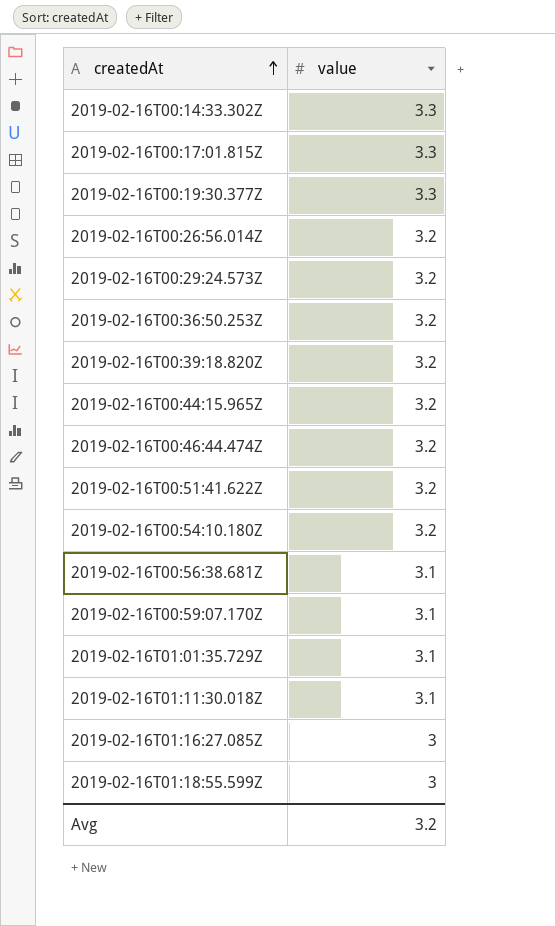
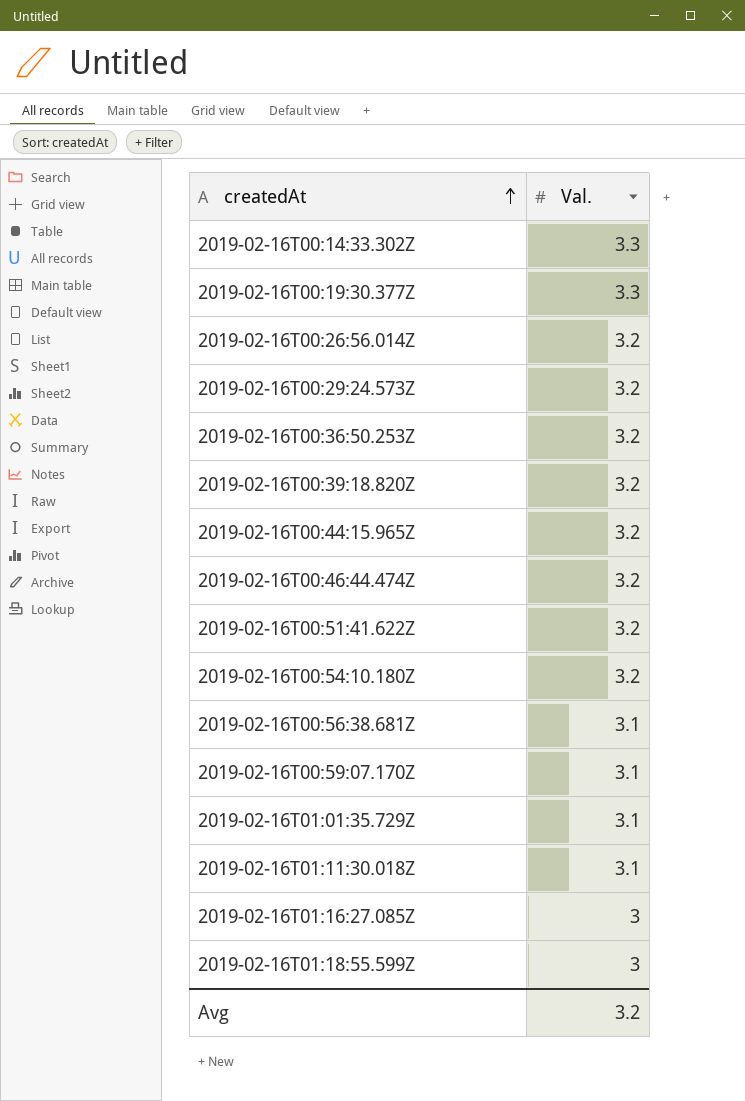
column name: value -> Val.
row 2019-02-16T00:17:01.815Z: 3.3 -> none

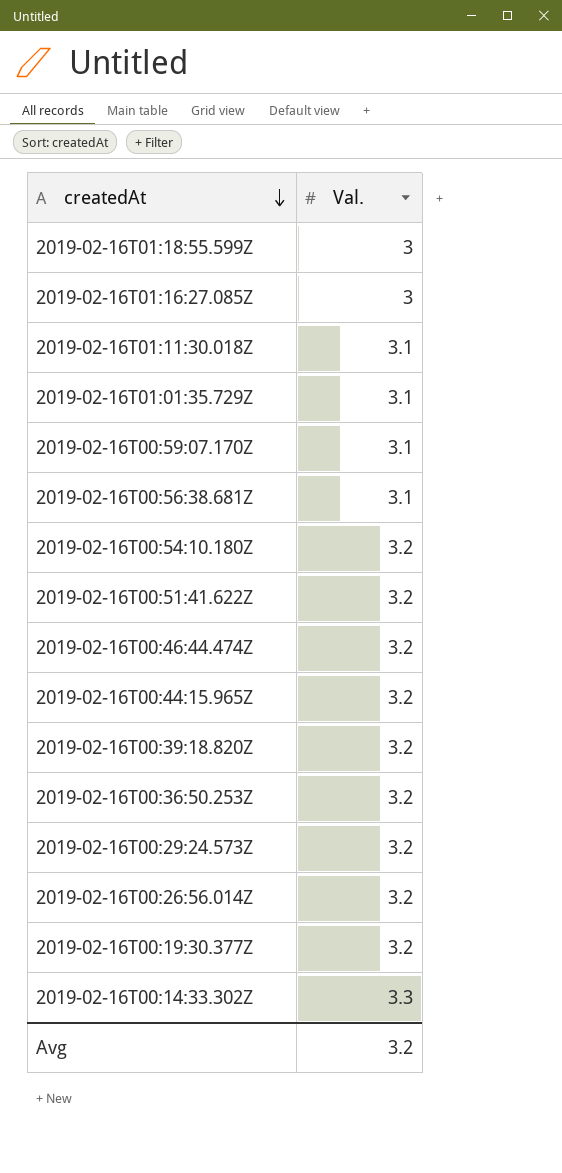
row order: createdAt ascending -> createdAt descending
2019-02-16T00:19:30.377Z | Val.: 3.3 -> 3.2

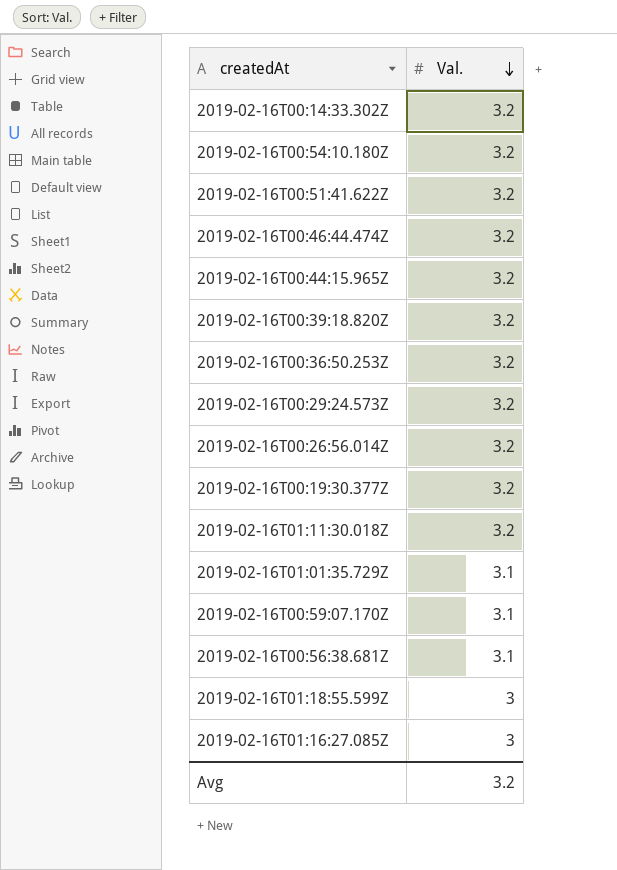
row order: createdAt descending -> Val. descending
2019-02-16T00:14:33.302Z | Val.: 3.3 -> 3.2
2019-02-16T01:11:30.018Z | Val.: 3.1 -> 3.2

